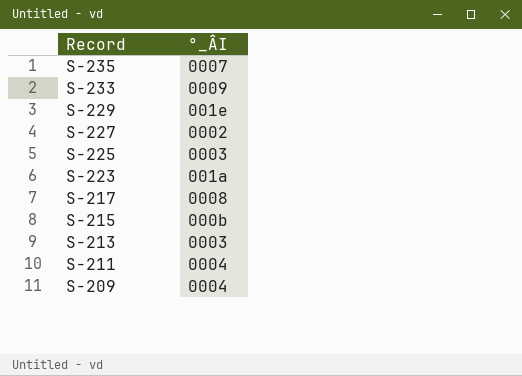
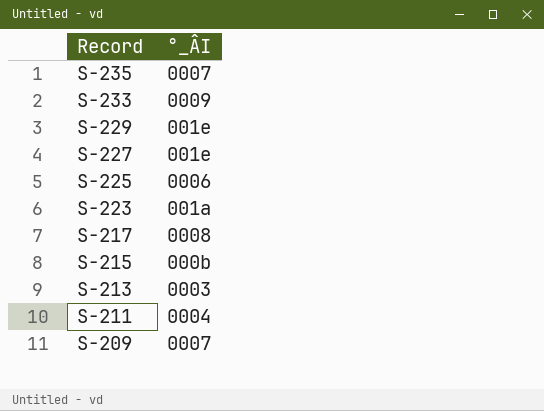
S-227 | °_ÂI: 0002 -> 001e
S-225 | °_ÂI: 0003 -> 0006
S-209 | °_ÂI: 0004 -> 0007

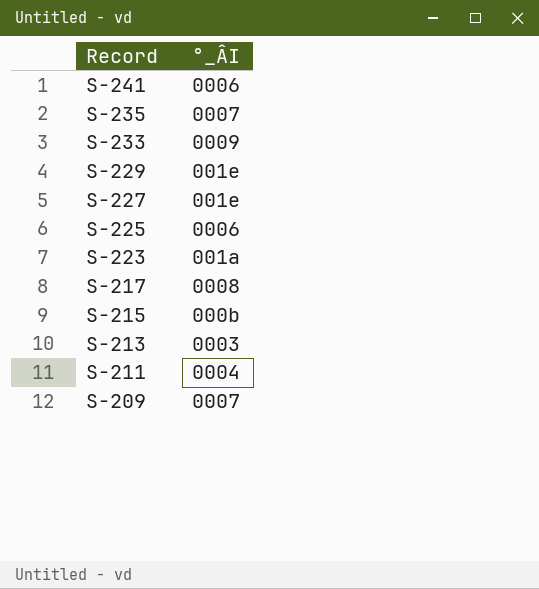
row S-241: none -> 0006

